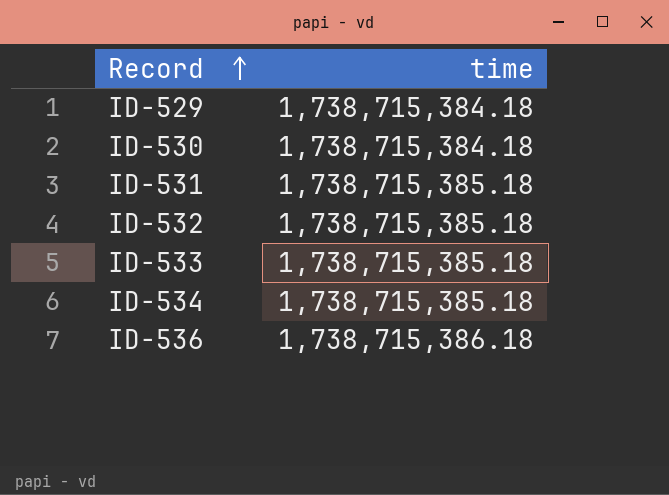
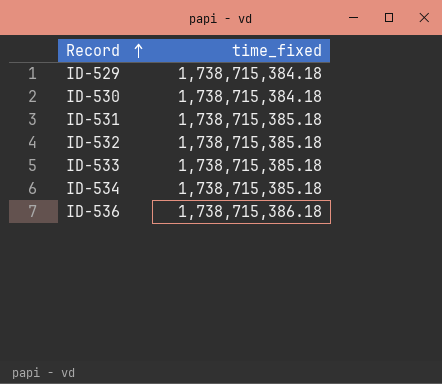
column name: time -> time_fixed

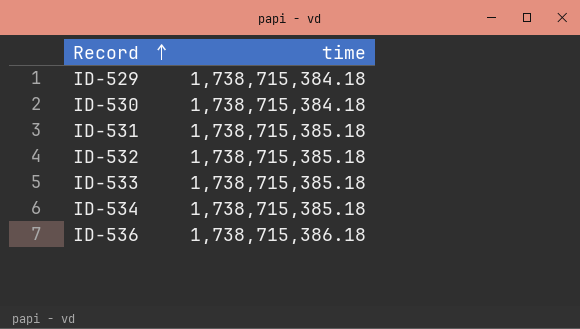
column name: time_fixed -> time

